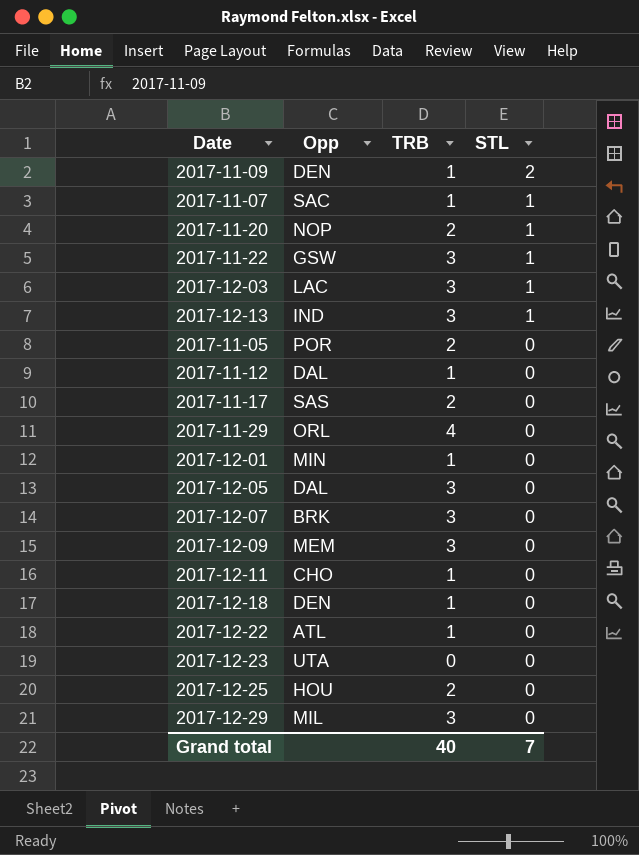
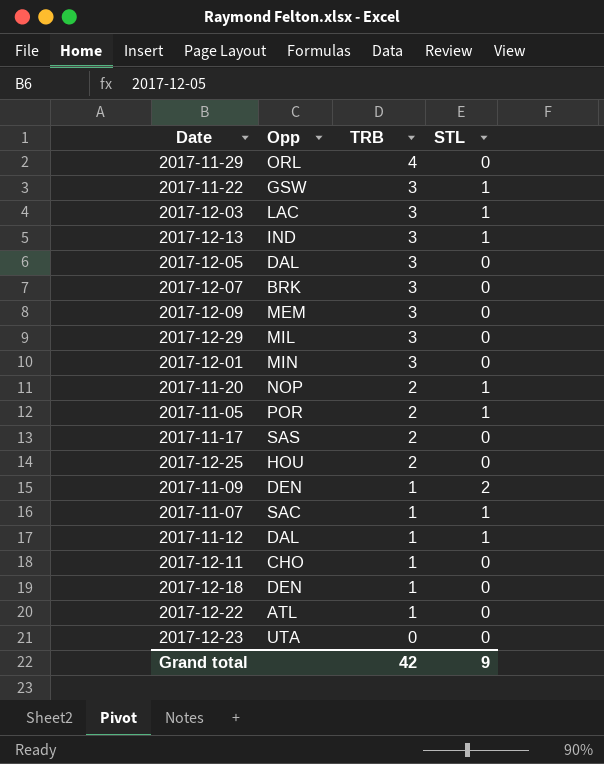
row order: STL descending -> TRB descending
2017-12-01 | TRB: 1 -> 3
2017-11-05 | STL: 0 -> 1
2017-11-12 | STL: 0 -> 1
Grand total | TRB: 40 -> 42
Grand total | STL: 7 -> 9

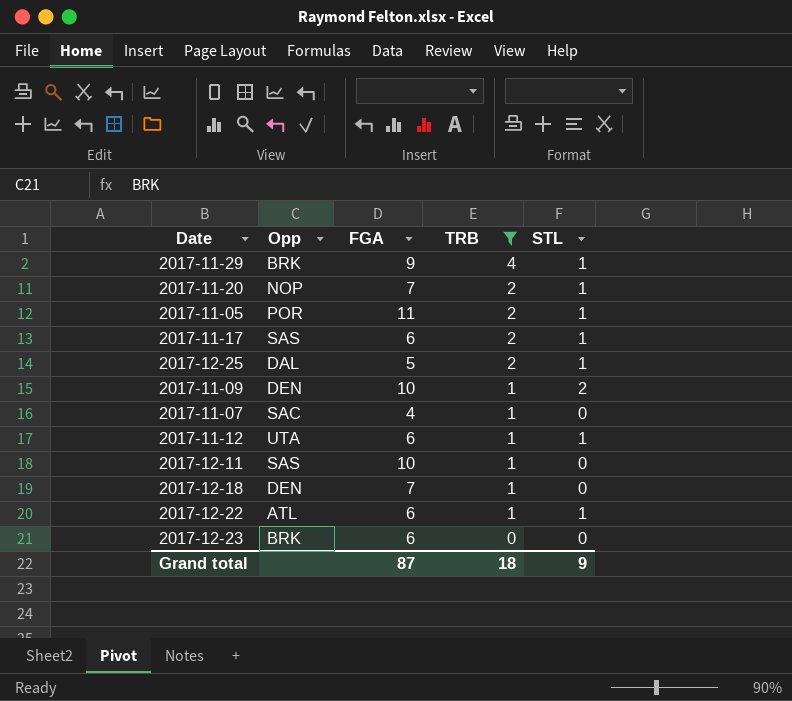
filter: none -> TRB != 3
column FGA | position: none -> 3
2017-11-29 | Opp: ORL -> BRK
2017-11-29 | STL: 0 -> 1
2017-11-17 | STL: 0 -> 1
2017-12-25 | Opp: HOU -> DAL
2017-12-25 | STL: 0 -> 1
2017-11-07 | STL: 1 -> 0
2017-11-12 | Opp: DAL -> UTA
2017-12-11 | Opp: CHO -> SAS
2017-12-22 | STL: 0 -> 1
2017-12-23 | Opp: UTA -> BRK
Grand total | TRB: 42 -> 18

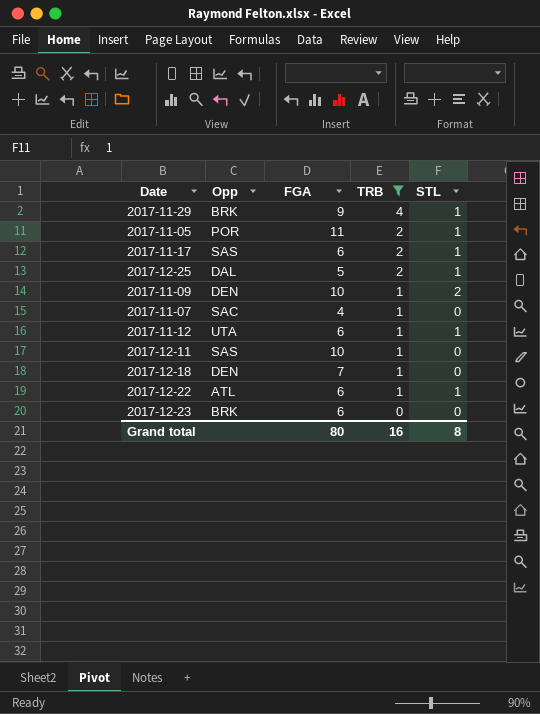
row 2017-11-20: NOP | 7 | 2 | 1 -> none
Grand total | FGA: 87 -> 80
Grand total | TRB: 18 -> 16
Grand total | STL: 9 -> 8

